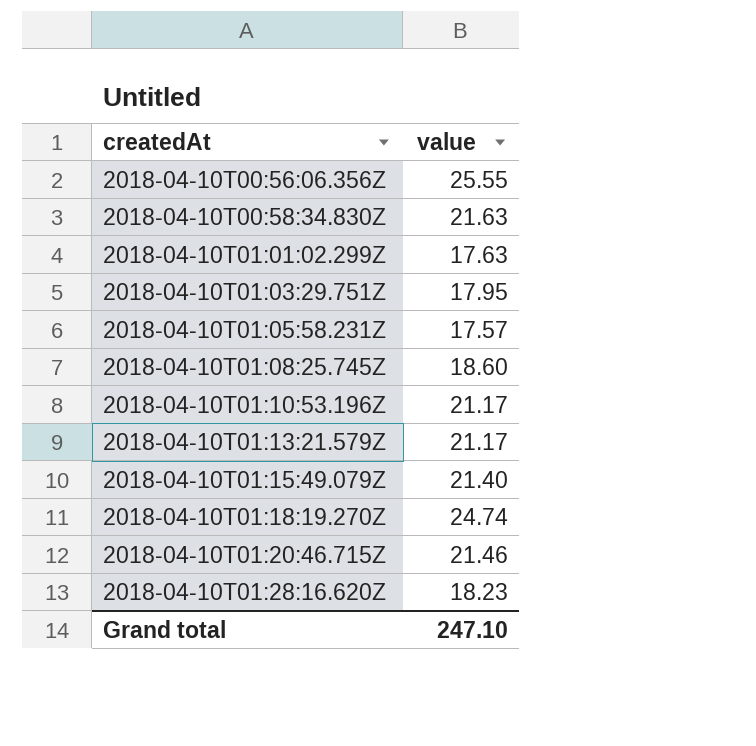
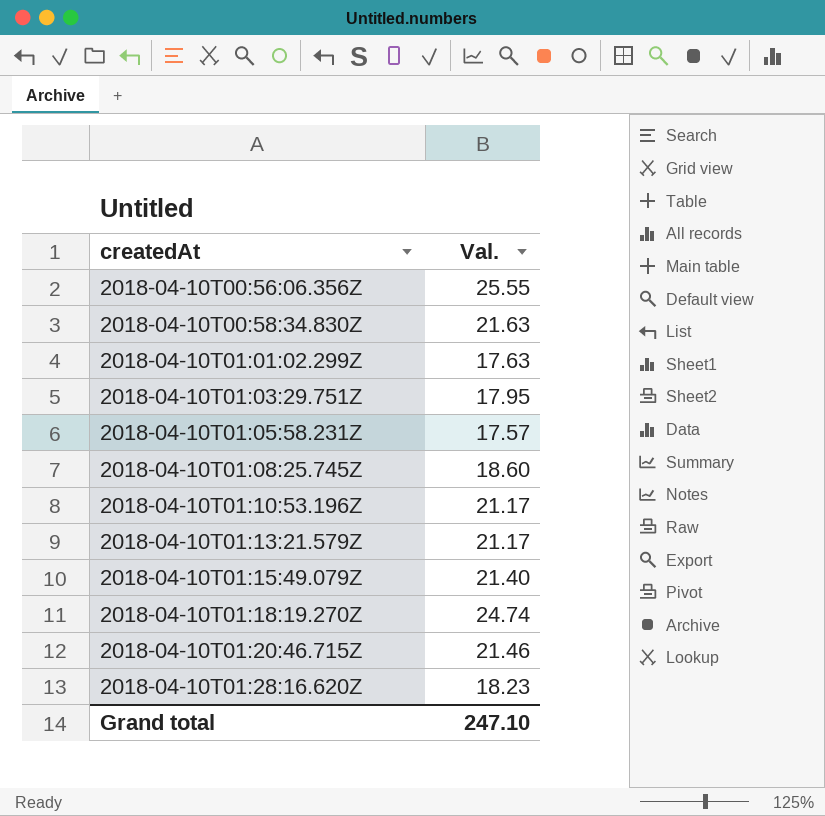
column name: value -> Val.

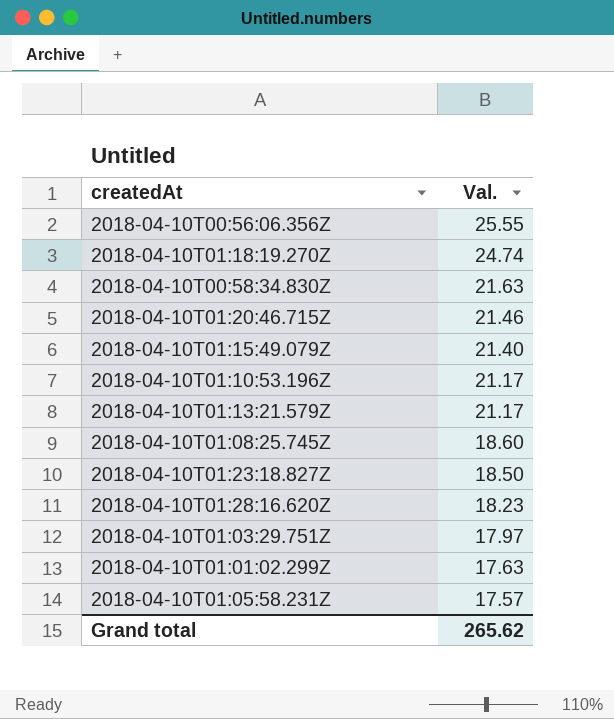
row order: createdAt ascending -> Val. descending
row 2018-04-10T01:23:18.827Z: none -> 18.50
2018-04-10T01:03:29.751Z | Val.: 17.95 -> 17.97
Grand total | Val.: 247.10 -> 265.62

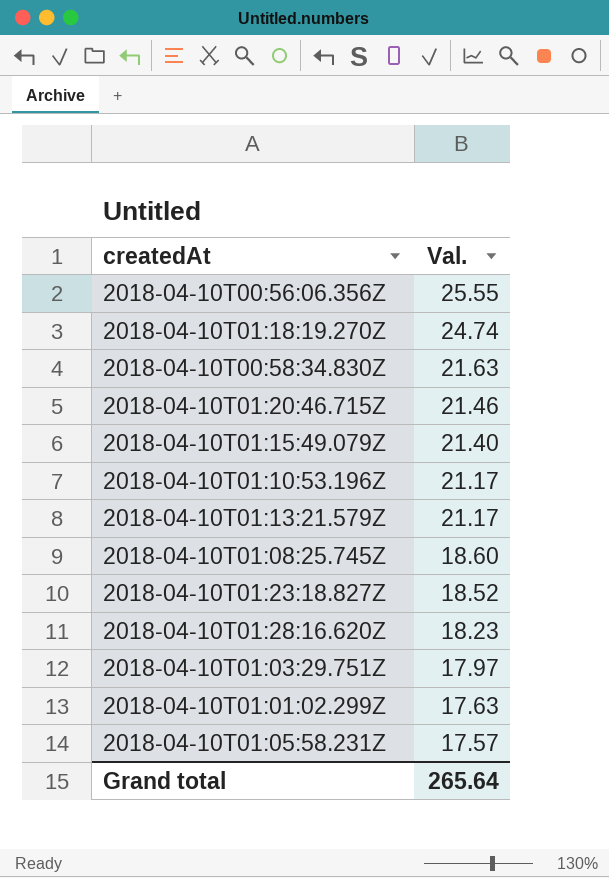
2018-04-10T01:23:18.827Z | Val.: 18.50 -> 18.52
Grand total | Val.: 265.62 -> 265.64

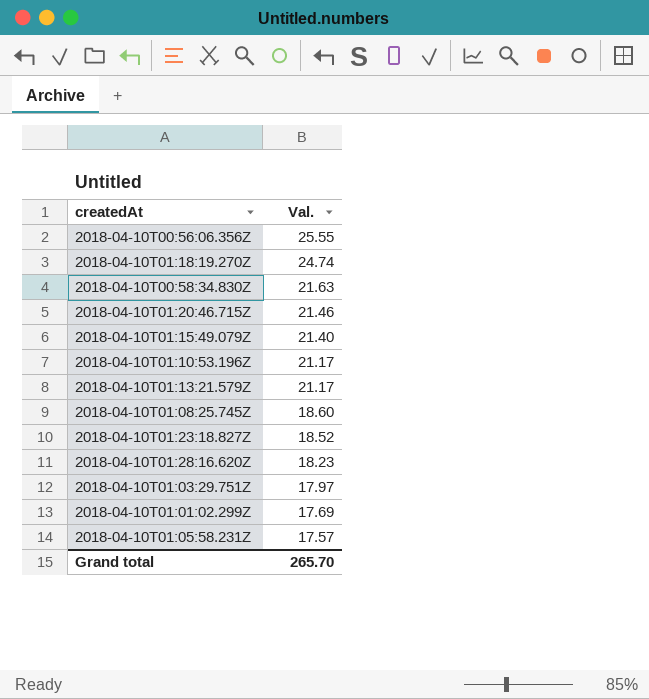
2018-04-10T01:01:02.299Z | Val.: 17.63 -> 17.69
Grand total | Val.: 265.64 -> 265.70

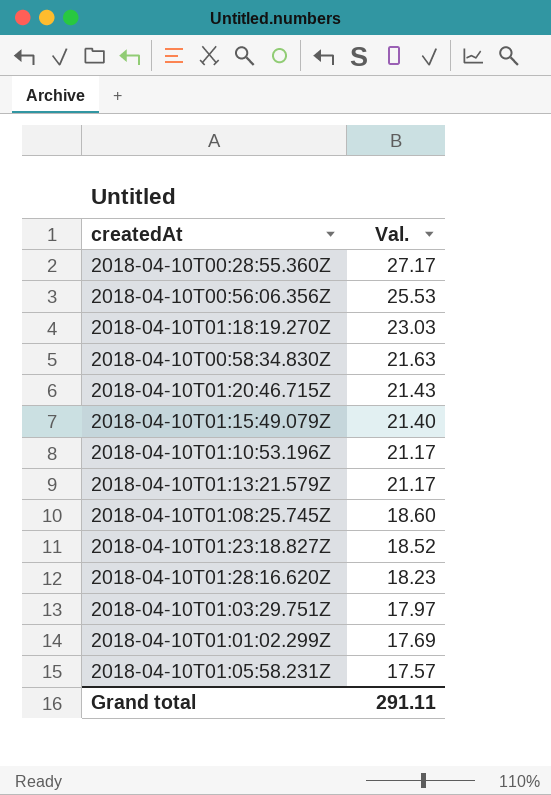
row 2018-04-10T00:28:55.360Z: none -> 27.17
2018-04-10T00:56:06.356Z | Val.: 25.55 -> 25.53
2018-04-10T01:18:19.270Z | Val.: 24.74 -> 23.03
2018-04-10T01:20:46.715Z | Val.: 21.46 -> 21.43
Grand total | Val.: 265.70 -> 291.11

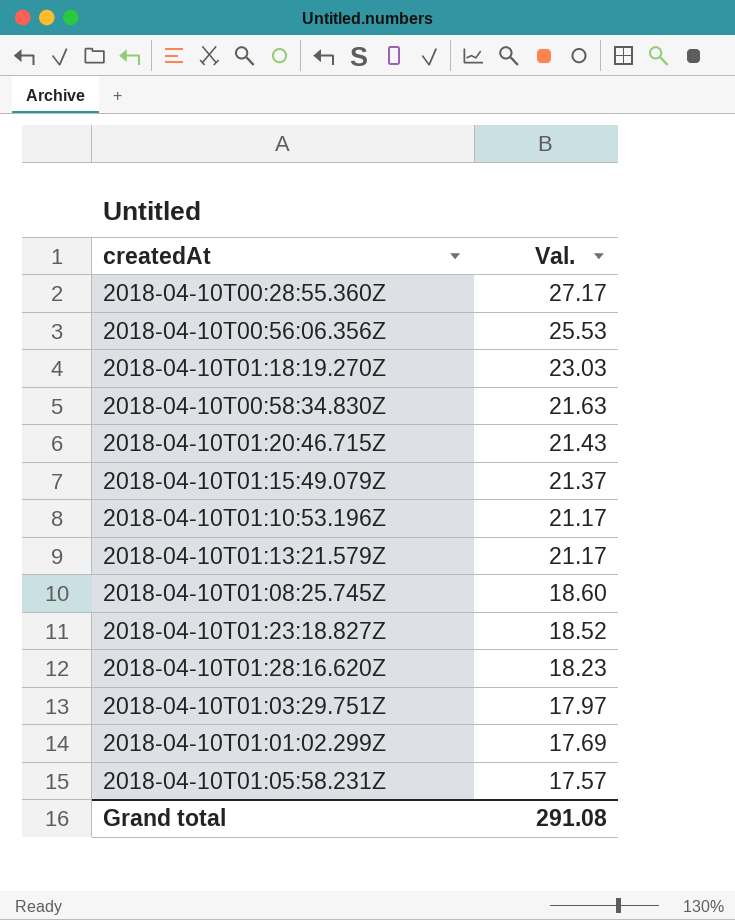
2018-04-10T01:15:49.079Z | Val.: 21.40 -> 21.37
Grand total | Val.: 291.11 -> 291.08

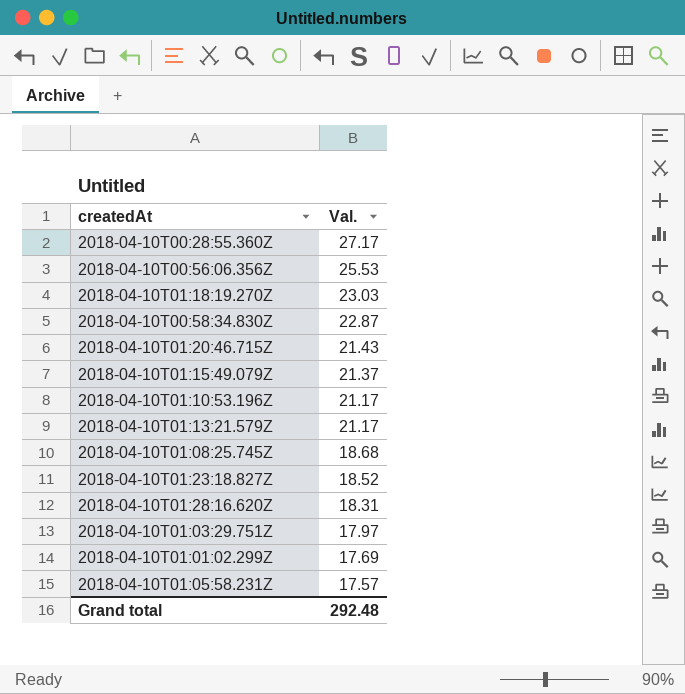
2018-04-10T00:58:34.830Z | Val.: 21.63 -> 22.87
2018-04-10T01:08:25.745Z | Val.: 18.60 -> 18.68
2018-04-10T01:28:16.620Z | Val.: 18.23 -> 18.31
Grand total | Val.: 291.08 -> 292.48

